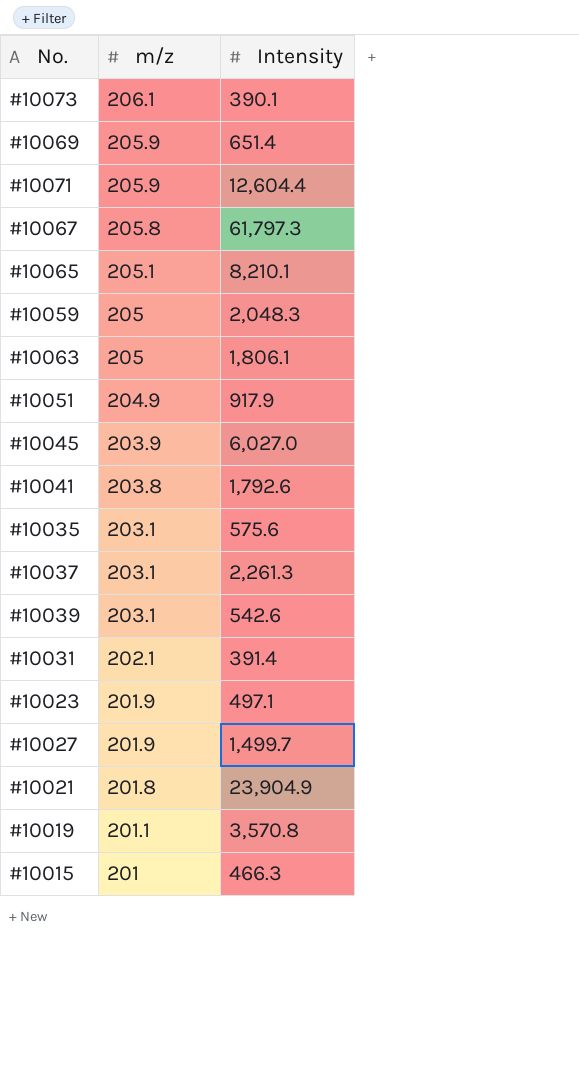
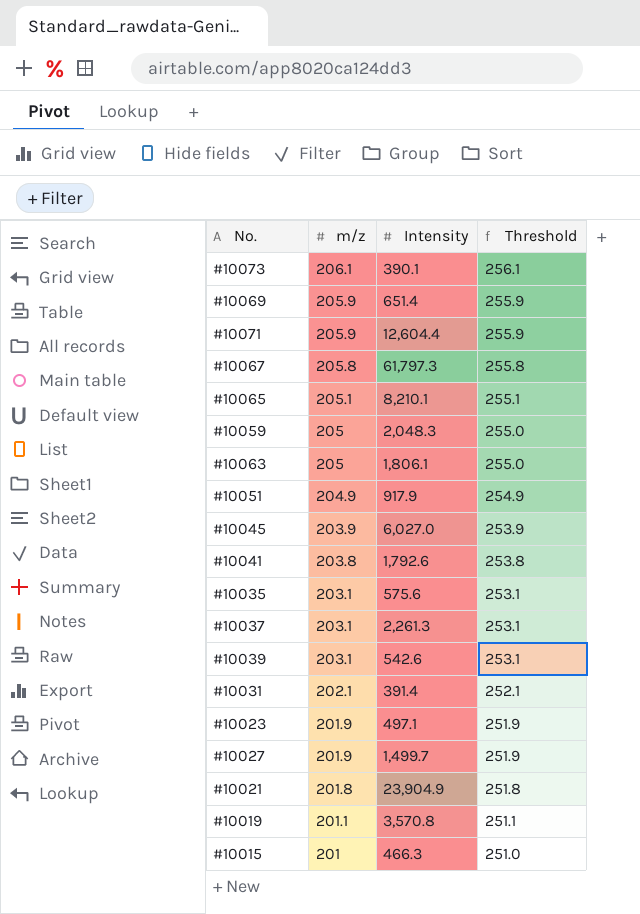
column Threshold | formula: none -> [m/z] + 50

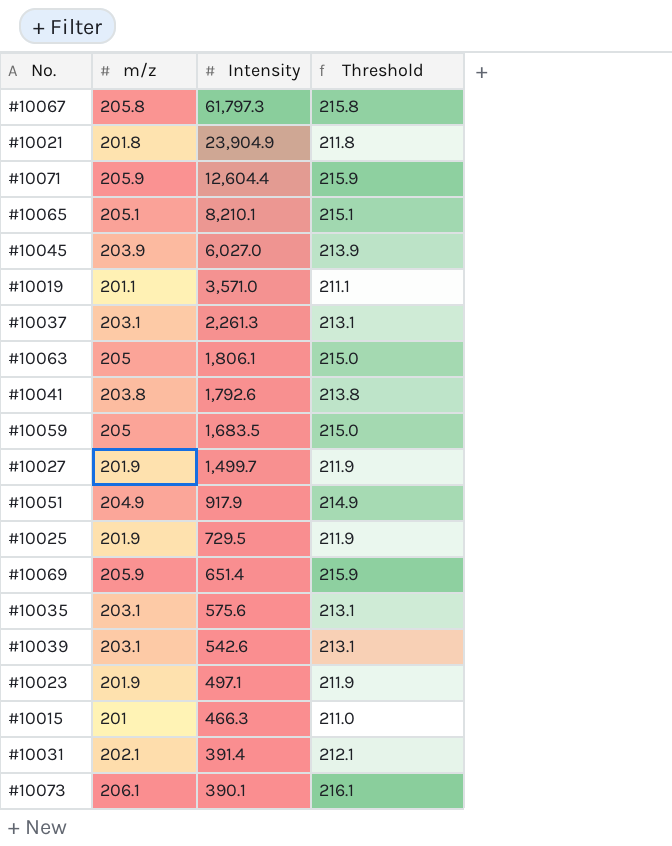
row order: m/z descending -> Intensity descending
column Threshold | formula: [m/z] + 50 -> [m/z] + 10
#10019 | Intensity: 3,570.8 -> 3,571.0
#10059 | Intensity: 2,048.3 -> 1,683.5
row #10025: none -> 201.9 | 729.5 | 211.9

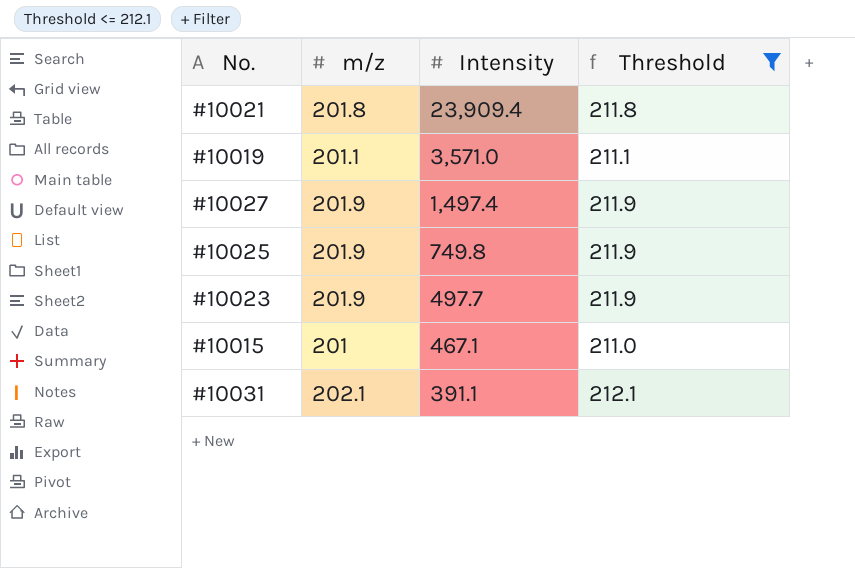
filter: none -> Threshold <= 212.1
#10021 | Intensity: 23,904.9 -> 23,909.4
#10027 | Intensity: 1,499.7 -> 1,497.4
#10025 | Intensity: 729.5 -> 749.8
#10023 | Intensity: 497.1 -> 497.7
#10015 | Intensity: 466.3 -> 467.1
#10031 | Intensity: 391.4 -> 391.1

